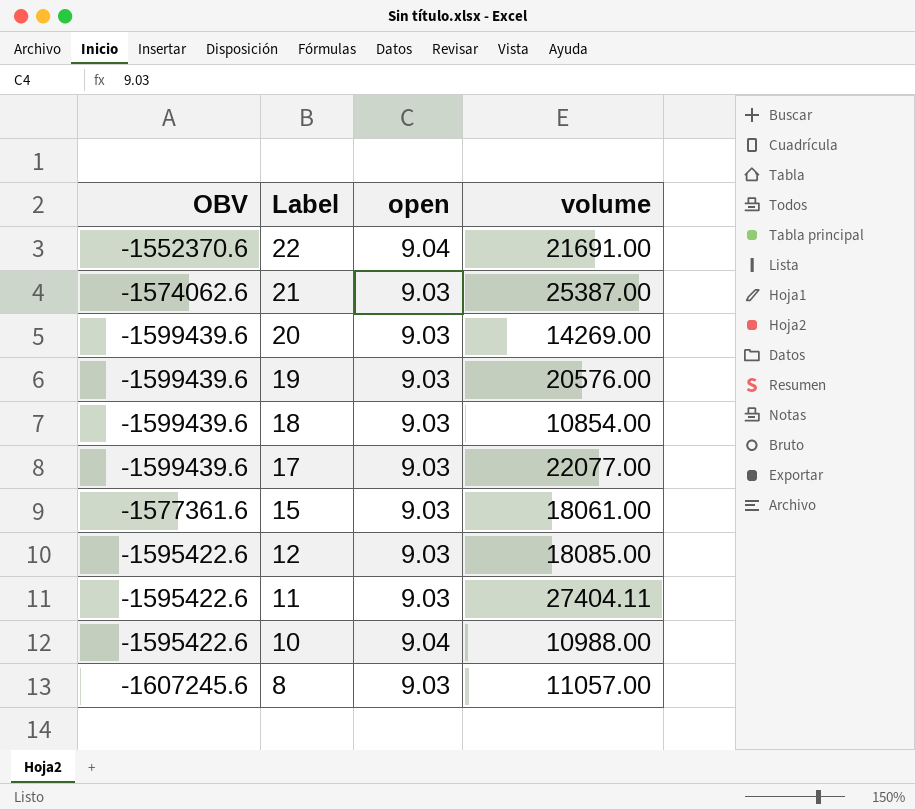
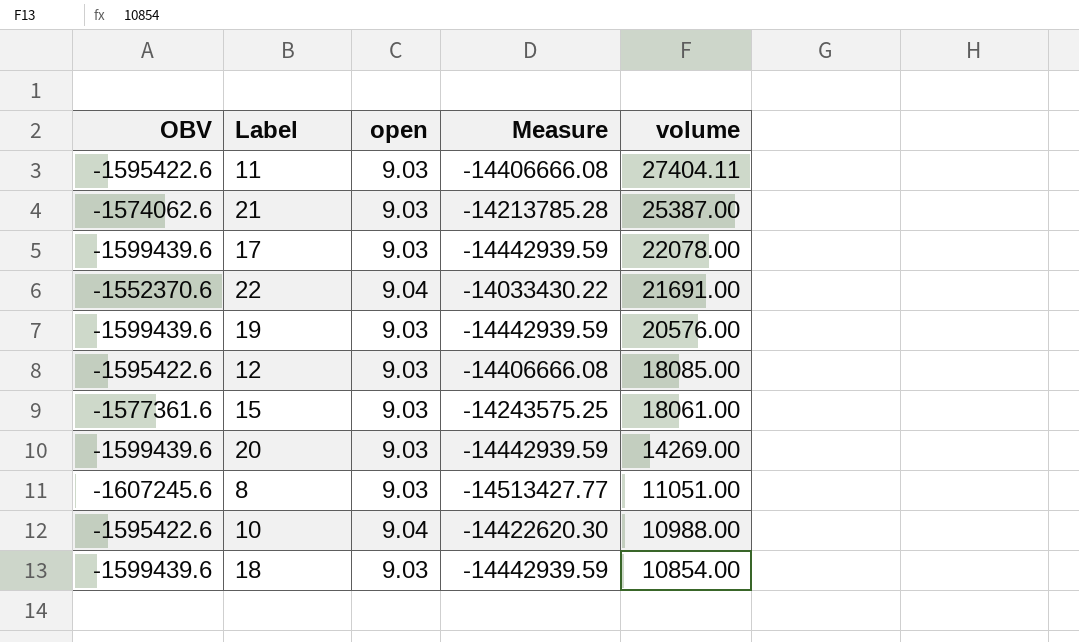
row order: Label descending -> volume descending
column Measure | formula: none -> [OBV] * [open]
17 | volume: 22077.00 -> 22078.00
8 | volume: 11057.00 -> 11051.00

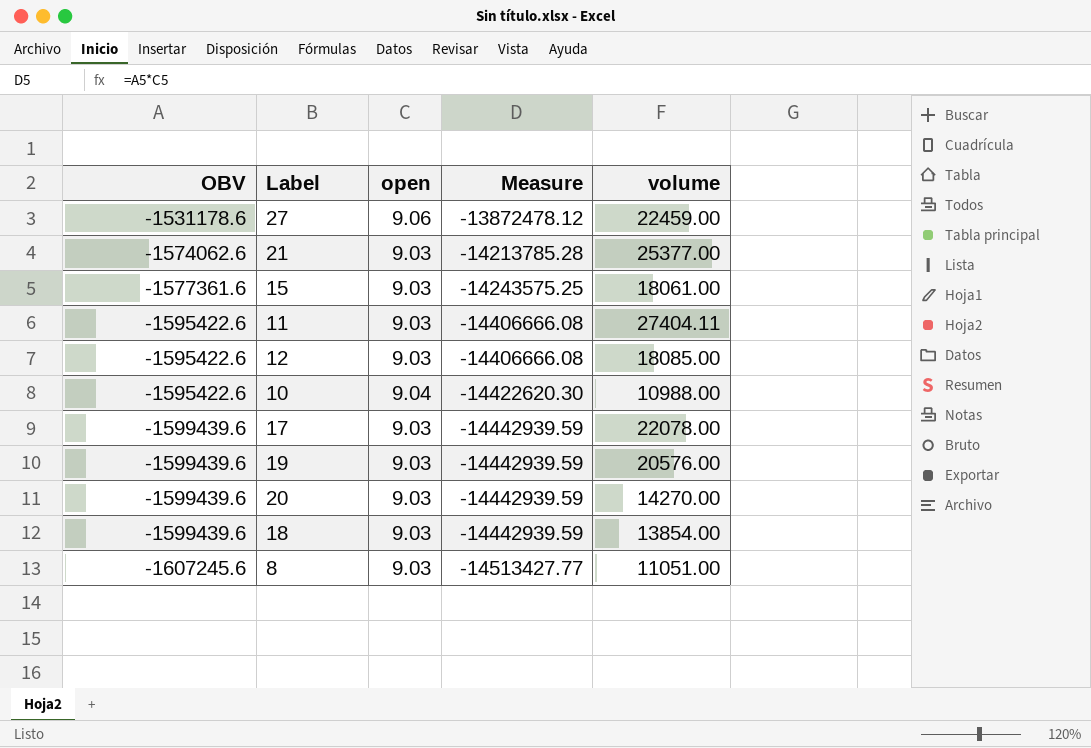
row order: volume descending -> OBV descending
row 22: -1552370.6 | 9.04 | -14033430.22 | 21691.00 -> none
row 27: none -> -1531178.6 | 9.06 | -13872478.12 | 22459.00
21 | volume: 25387.00 -> 25377.00
20 | volume: 14269.00 -> 14270.00
18 | volume: 10854.00 -> 13854.00

